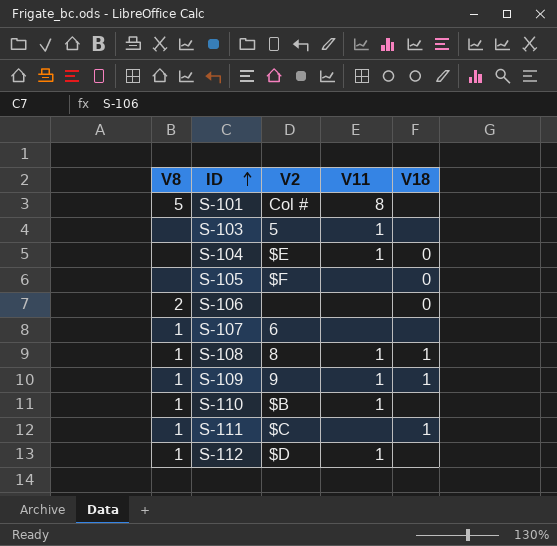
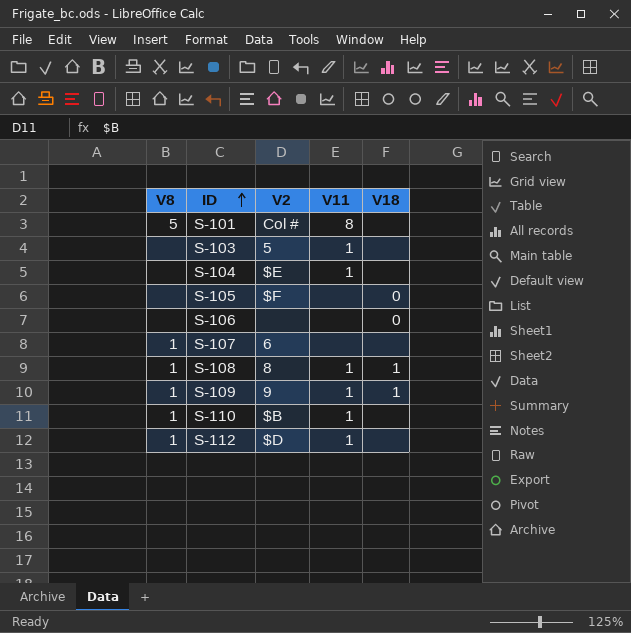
row S-111: 1 | $C | none | 1 -> none
S-104 | V18: 0 -> none
S-106 | V8: 2 -> none

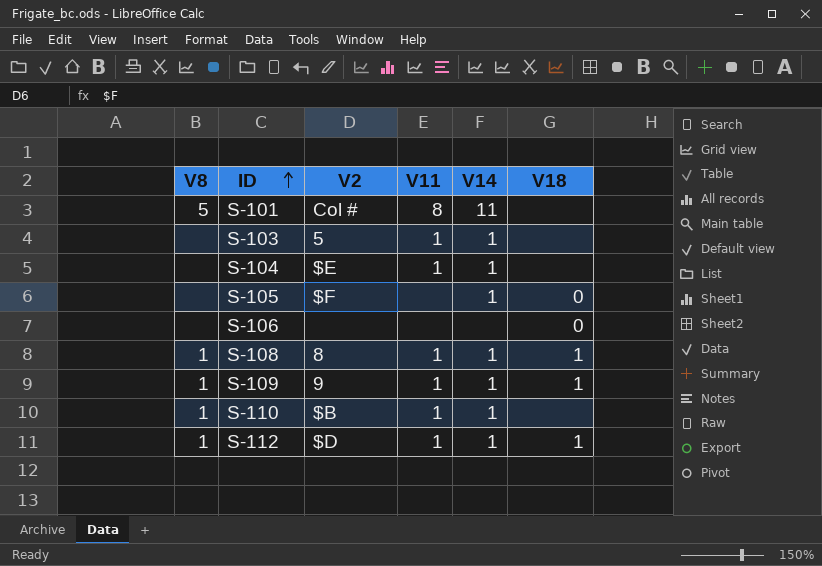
column V14 | position: none -> 5
row S-107: 1 | 6 | none | none -> none
S-112 | V18: none -> 1

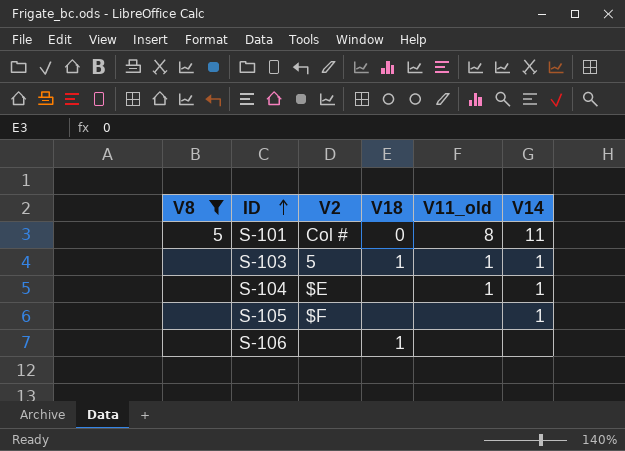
filter: none -> V8 != 1
column V18 | position: 6 -> 4
column name: V11 -> V11_old
S-101 | V18: none -> 0
S-103 | V18: none -> 1
S-105 | V18: 0 -> none
S-106 | V18: 0 -> 1

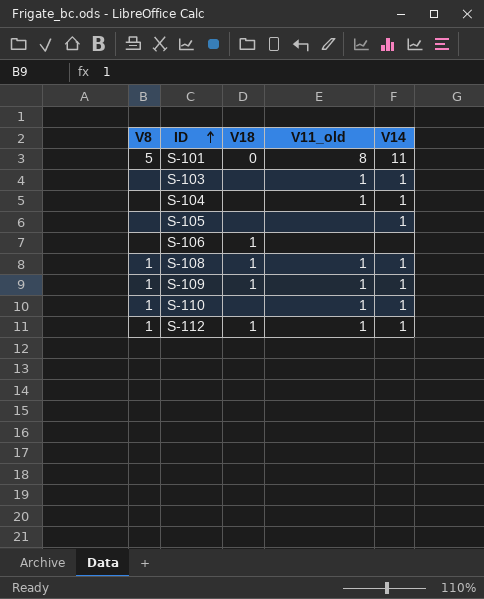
filter: V8 != 1 -> none
column V2 | position: 3 -> none
S-103 | V18: 1 -> none

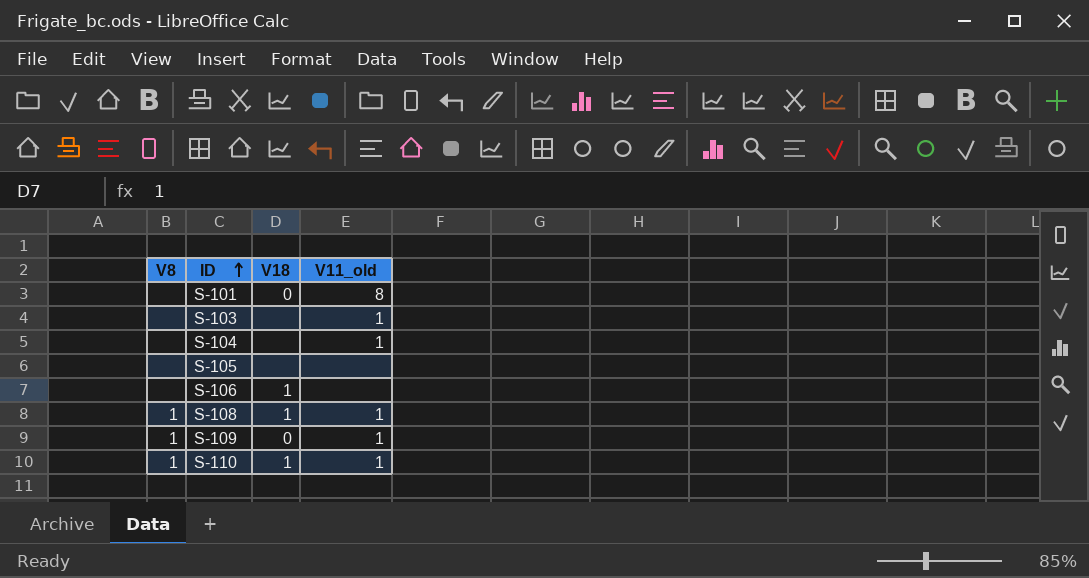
column V14 | position: 5 -> none
row S-112: 1 | 1 | 1 | 1 -> none
S-101 | V8: 5 -> none
S-109 | V18: 1 -> 0
S-110 | V18: none -> 1

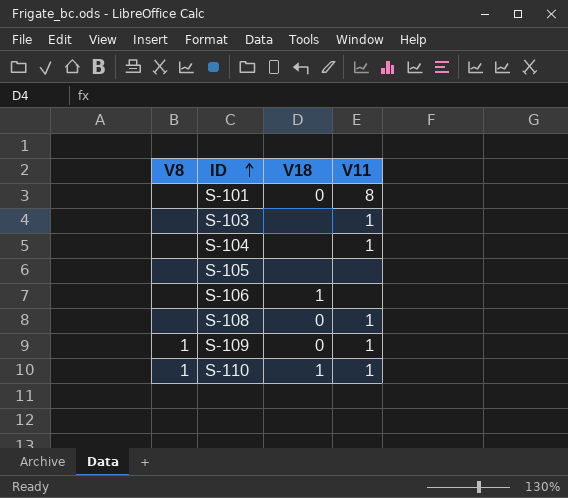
column name: V11_old -> V11
S-108 | V8: 1 -> none
S-108 | V18: 1 -> 0

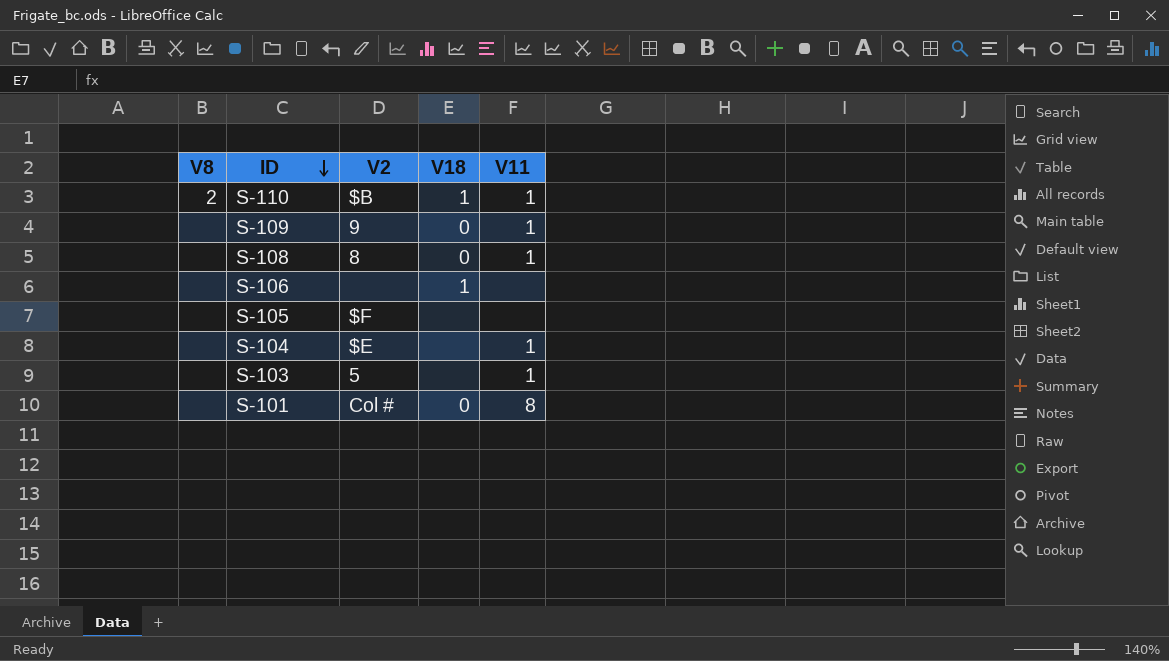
row order: ID ascending -> ID descending
column V2 | position: none -> 3
S-110 | V8: 1 -> 2
S-109 | V8: 1 -> none

